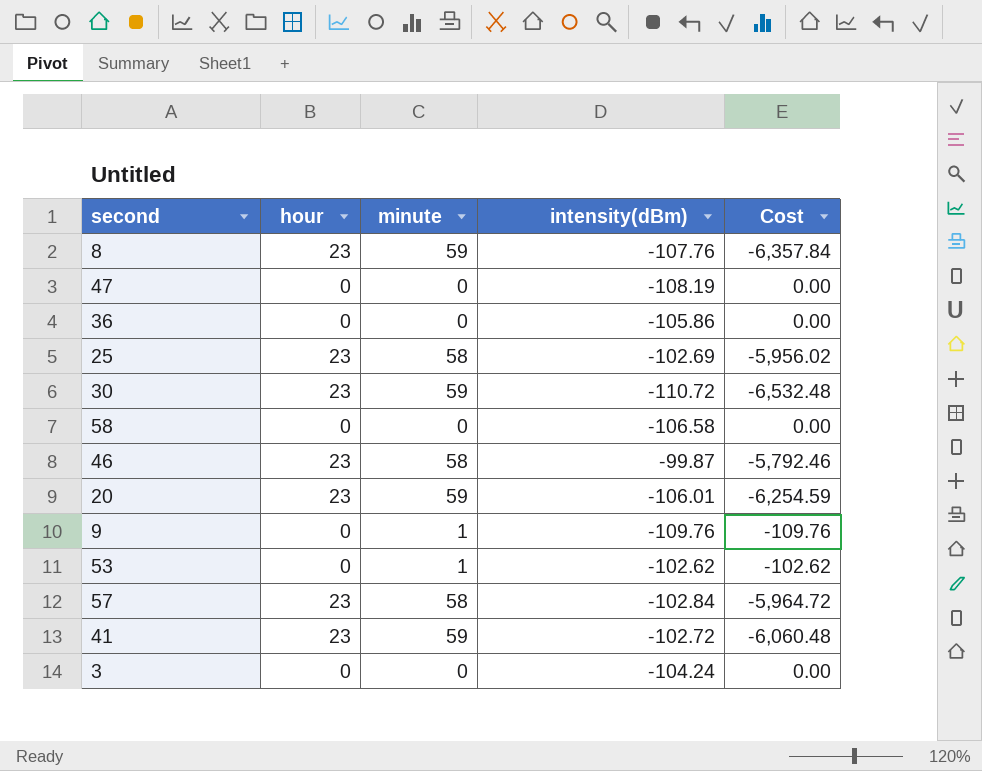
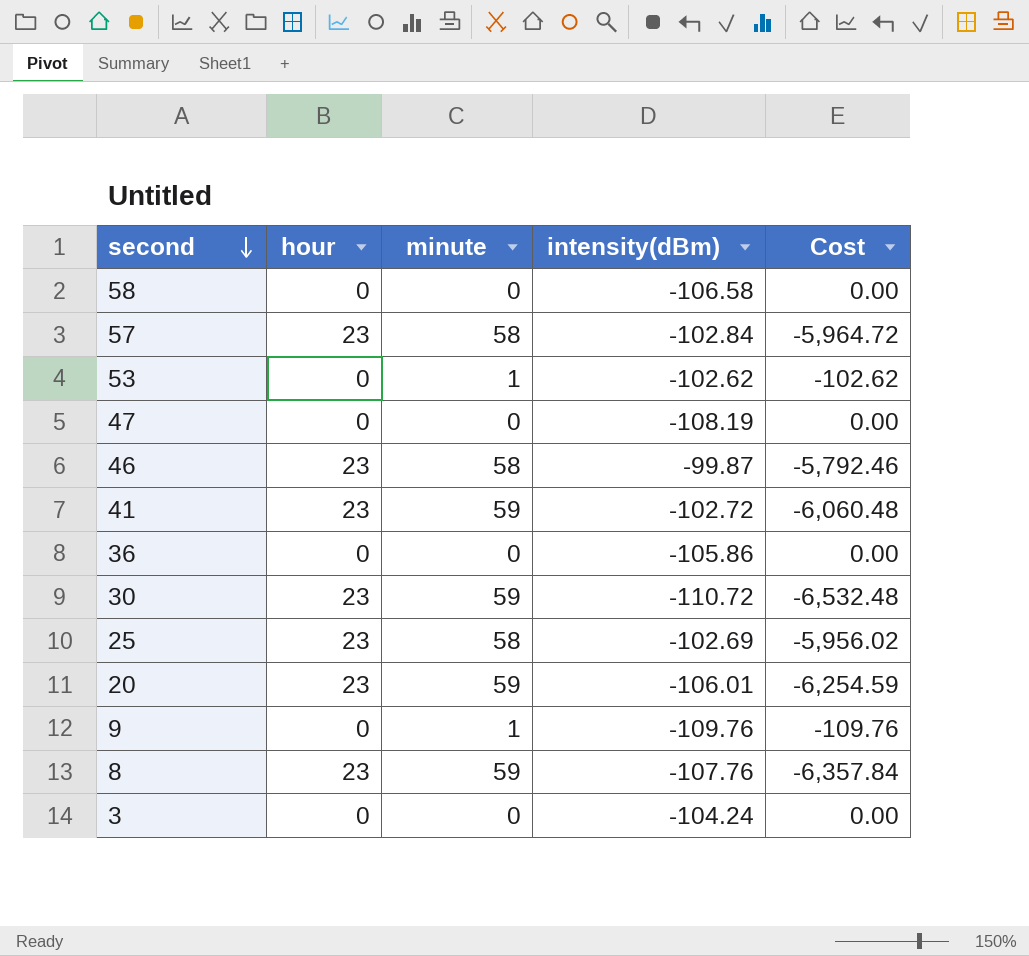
row order: none -> second descending

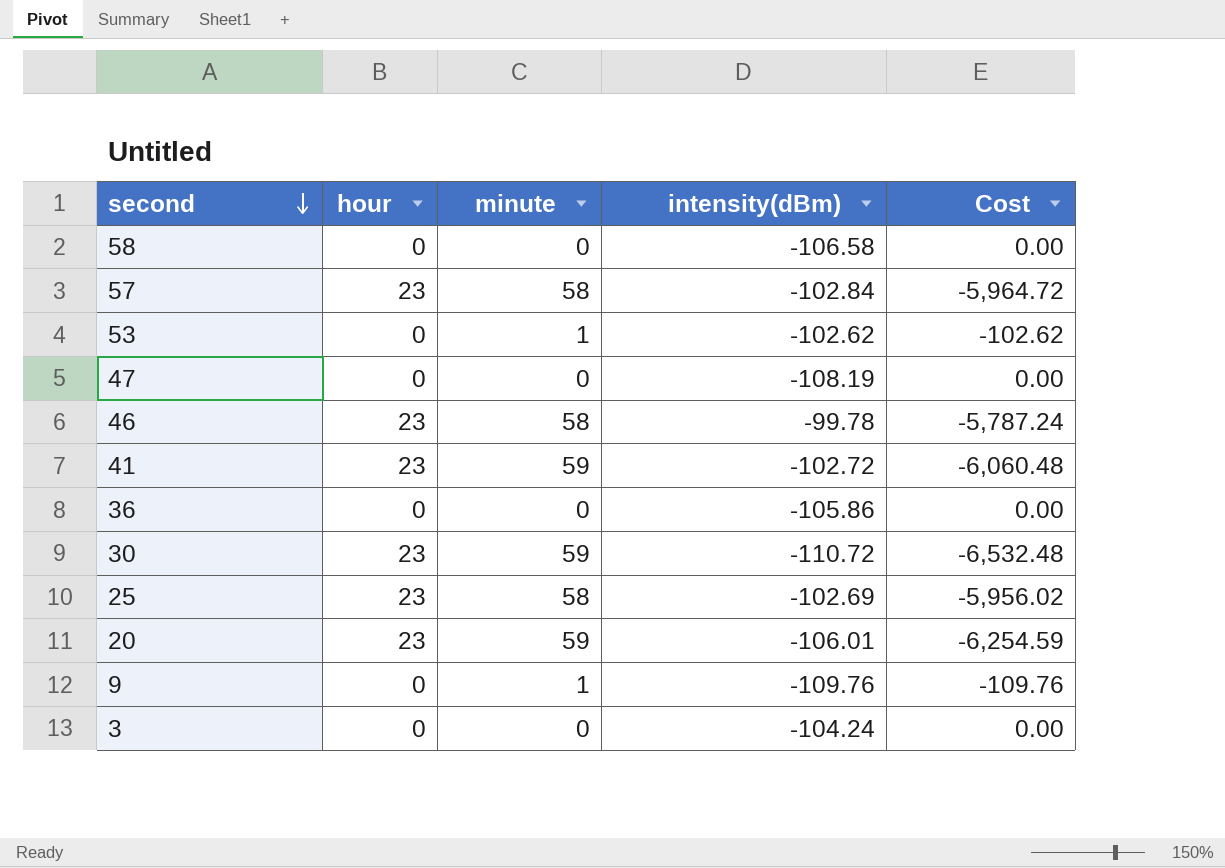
row 8: 23 | 59 | -107.76 | -6,357.84 -> none
46 | intensity(dBm): -99.87 -> -99.78
46 | Cost: -5,792.46 -> -5,787.24

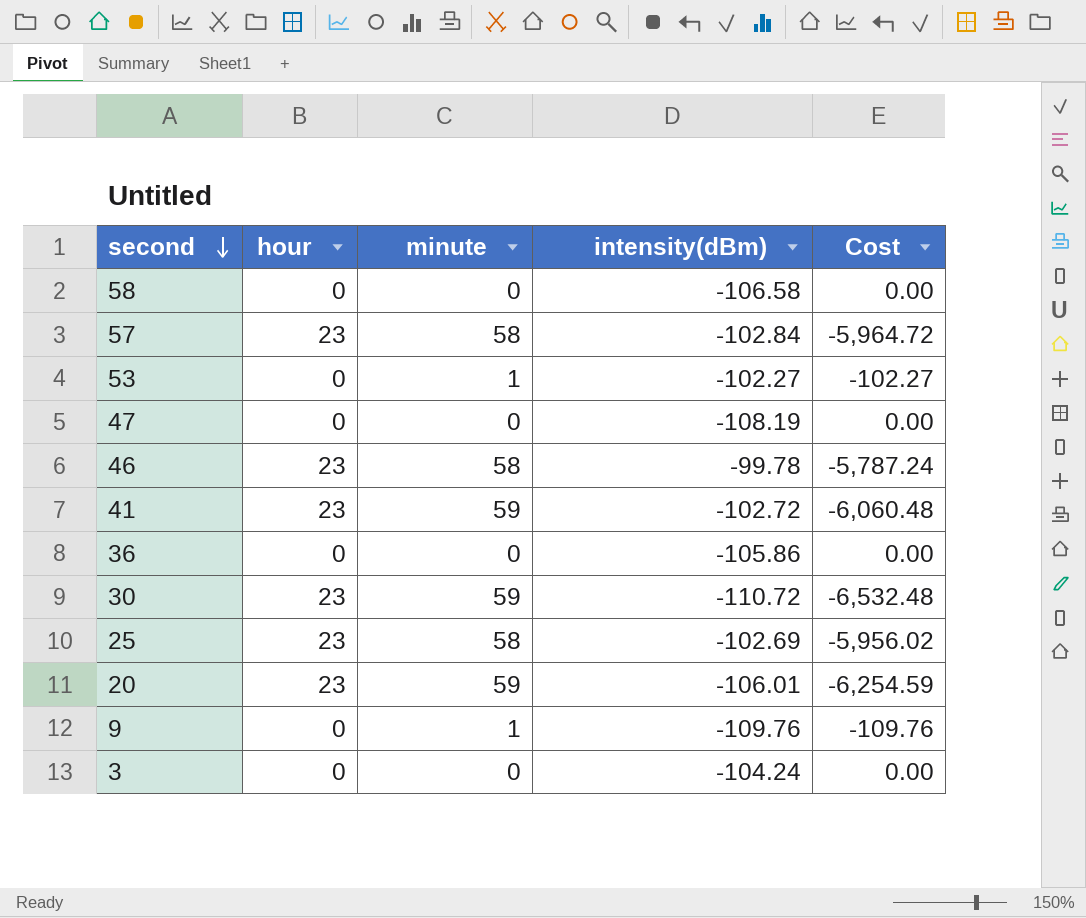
53 | intensity(dBm): -102.62 -> -102.27
53 | Cost: -102.62 -> -102.27

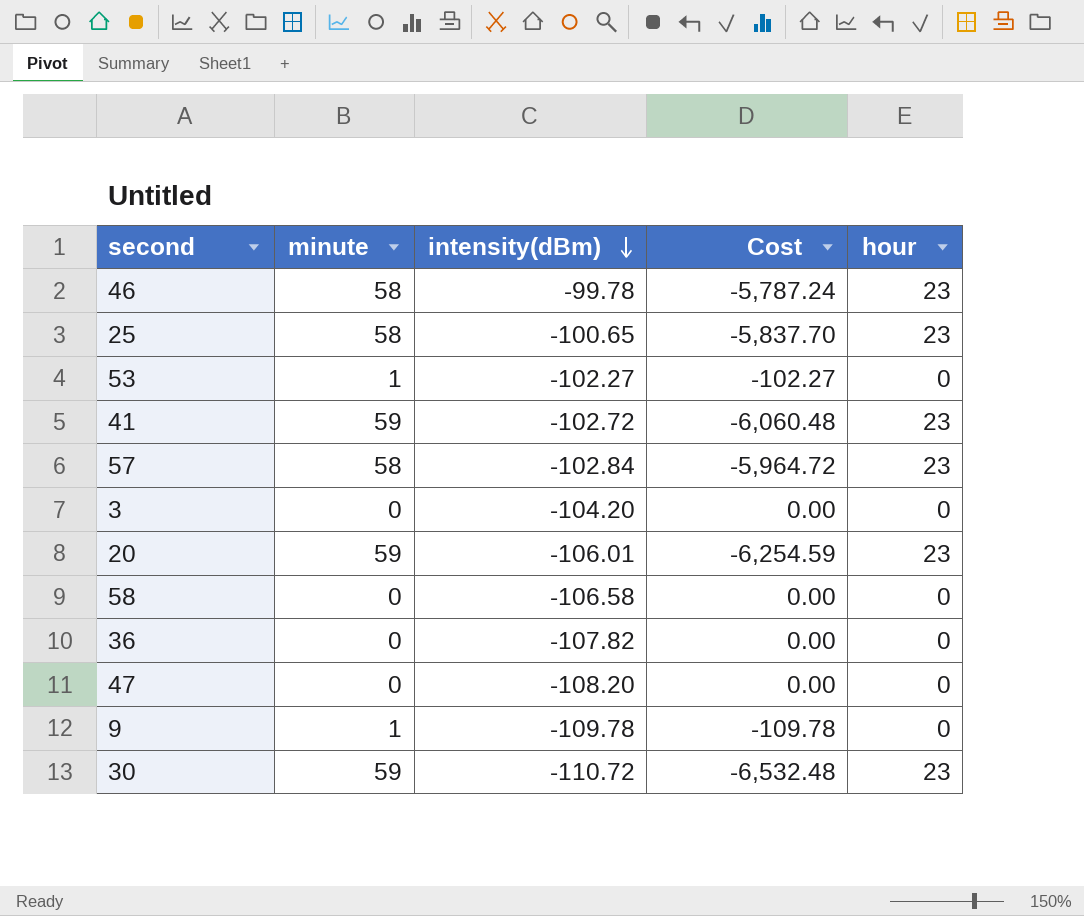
row order: second descending -> intensity(dBm) descending
column hour | position: 2 -> 5
25 | intensity(dBm): -102.69 -> -100.65
25 | Cost: -5,956.02 -> -5,837.70
3 | intensity(dBm): -104.24 -> -104.20
36 | intensity(dBm): -105.86 -> -107.82
47 | intensity(dBm): -108.19 -> -108.20
9 | intensity(dBm): -109.76 -> -109.78
9 | Cost: -109.76 -> -109.78

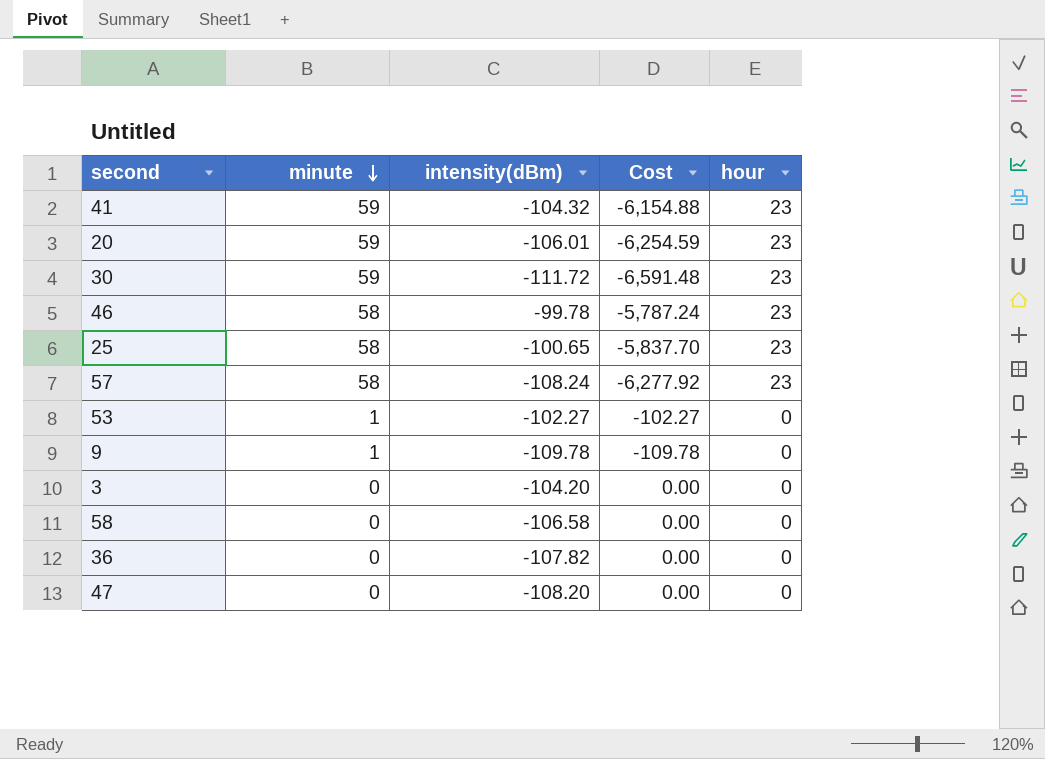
row order: intensity(dBm) descending -> minute descending
41 | intensity(dBm): -102.72 -> -104.32
41 | Cost: -6,060.48 -> -6,154.88
30 | intensity(dBm): -110.72 -> -111.72
30 | Cost: -6,532.48 -> -6,591.48
57 | intensity(dBm): -102.84 -> -108.24
57 | Cost: -5,964.72 -> -6,277.92

